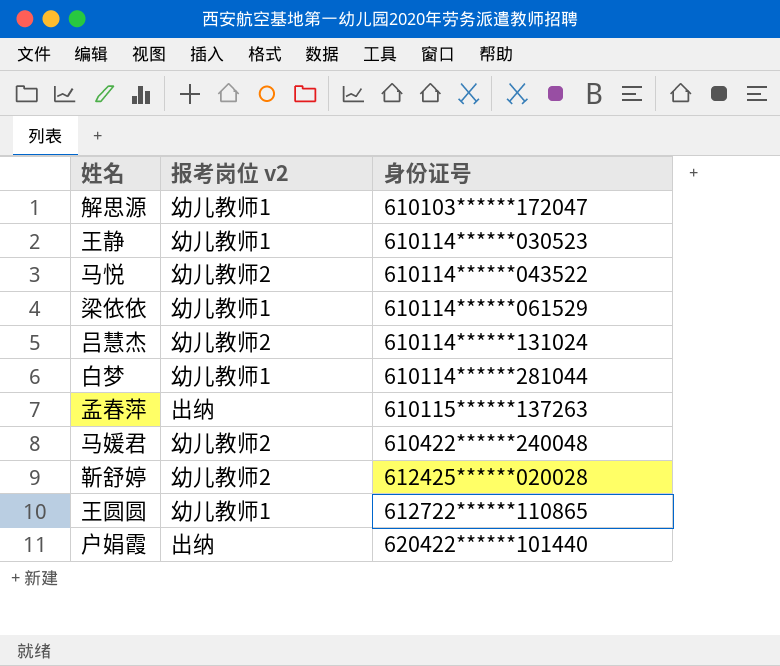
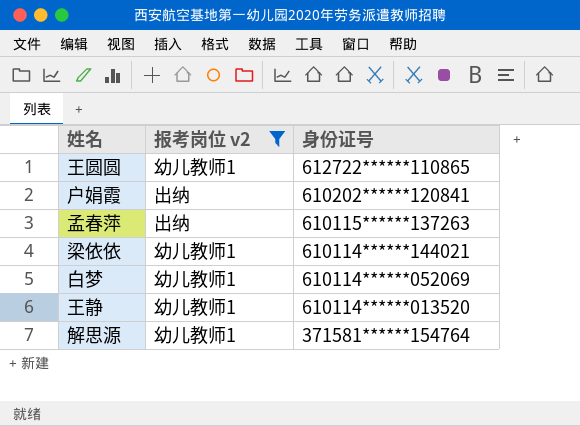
filter: none -> 报考岗位 v2 != 幼儿教师2
row order: 身份证号 ascending -> 身份证号 descending
户娟霞 | 身份证号: 620422******101440 -> 610202******120841
梁依依 | 身份证号: 610114******061529 -> 610114******144021
白梦 | 身份证号: 610114******281044 -> 610114******052069
王静 | 身份证号: 610114******030523 -> 610114******013520
解思源 | 身份证号: 610103******172047 -> 371581******154764

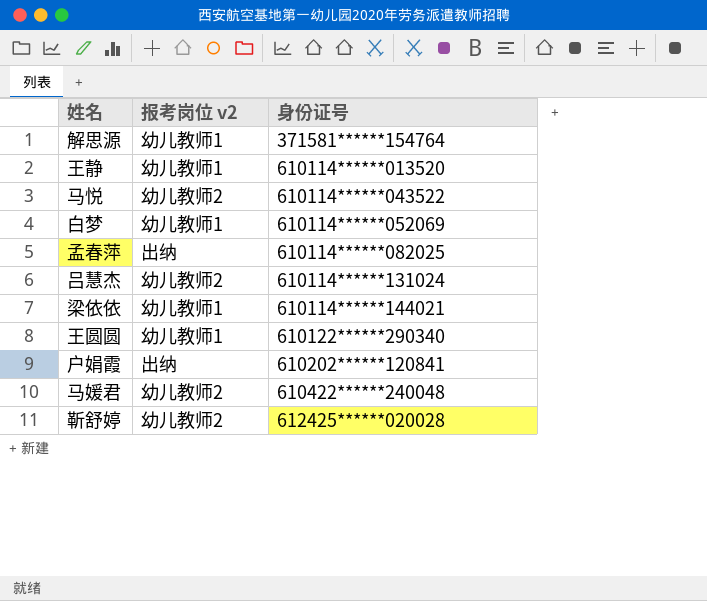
filter: 报考岗位 v2 != 幼儿教师2 -> none
row order: 身份证号 descending -> 身份证号 ascending
孟春萍 | 身份证号: 610115******137263 -> 610114******082025
王圆圆 | 身份证号: 612722******110865 -> 610122******290340

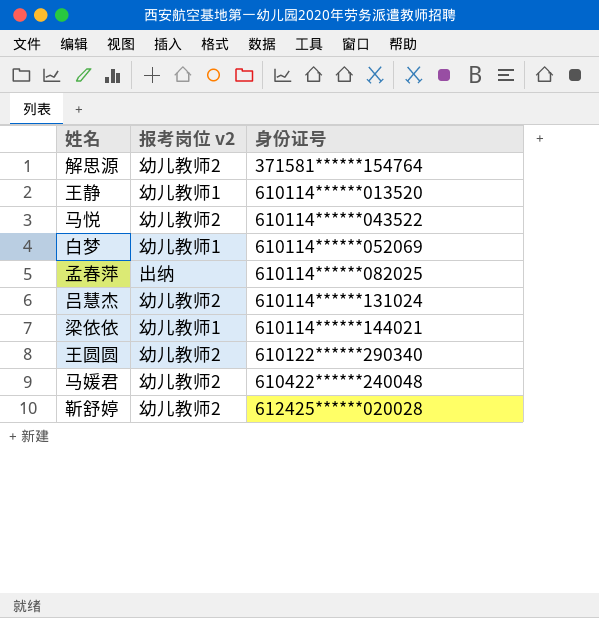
row 户娟霞: 出纳 | 610202******120841 -> none
解思源 | 报考岗位 v2: 幼儿教师1 -> 幼儿教师2
王圆圆 | 报考岗位 v2: 幼儿教师1 -> 幼儿教师2

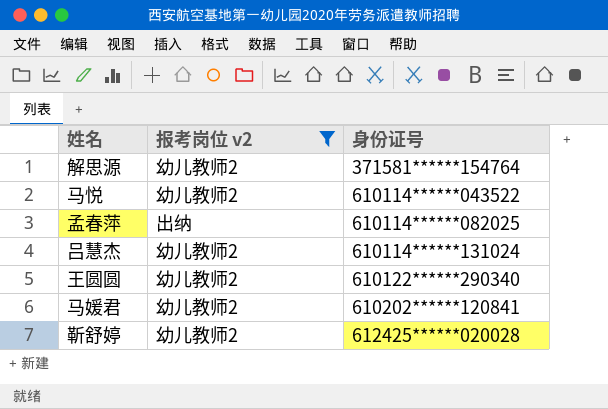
filter: none -> 报考岗位 v2 != 幼儿教师1
马媛君 | 身份证号: 610422******240048 -> 610202******120841

